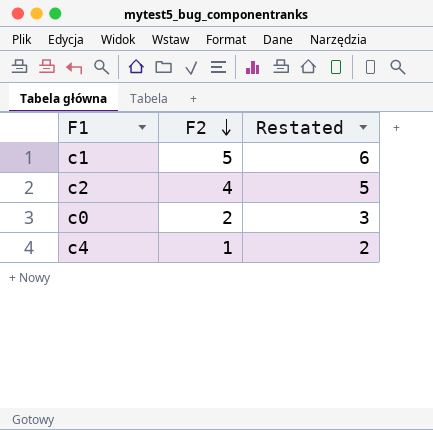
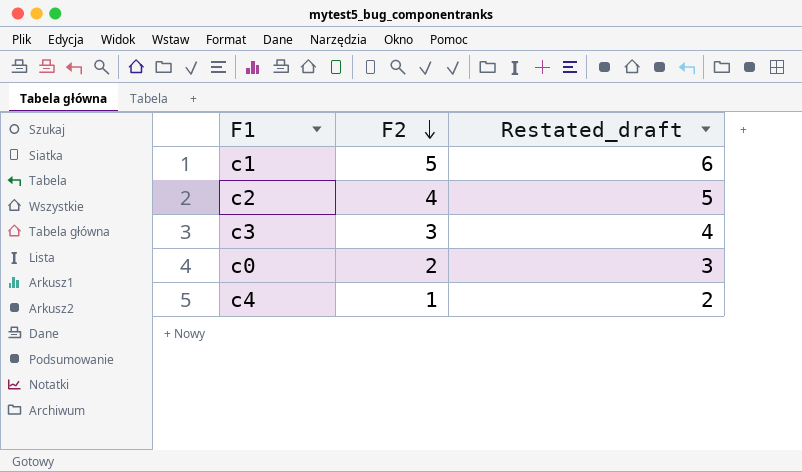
column name: Restated -> Restated_draft
row c3: none -> 3 | 4

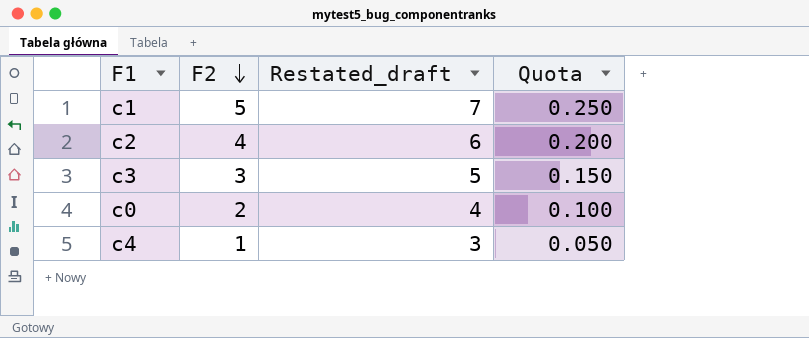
column Restated_draft | formula: [F2] + 1 -> [F2] + 2
column Quota | formula: none -> [F2] * 0.05

